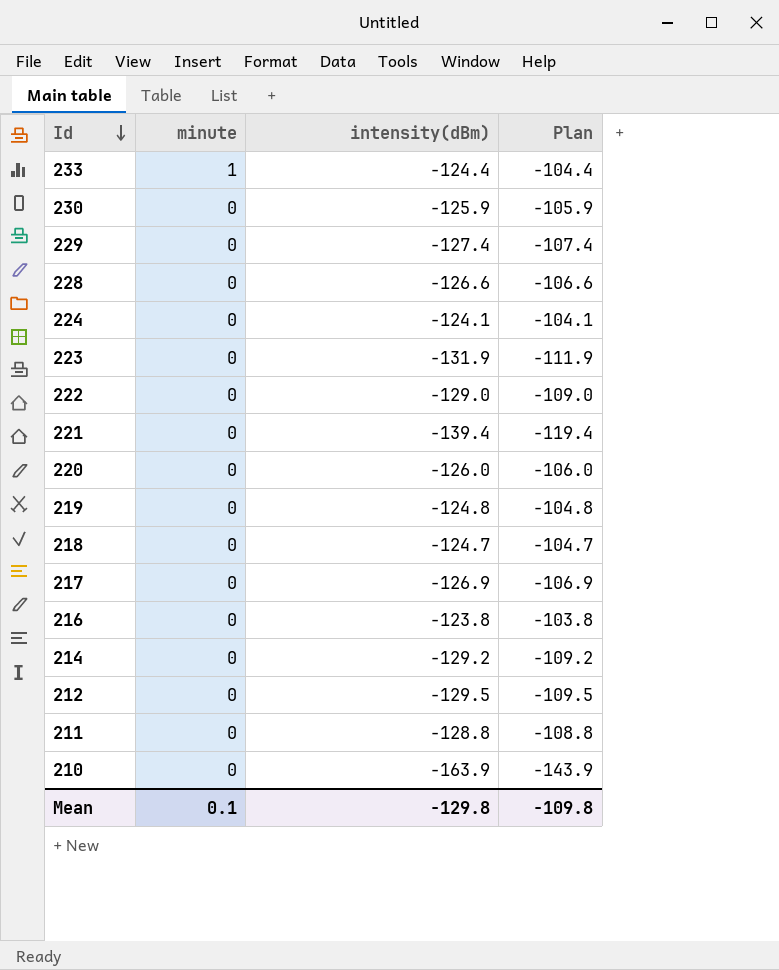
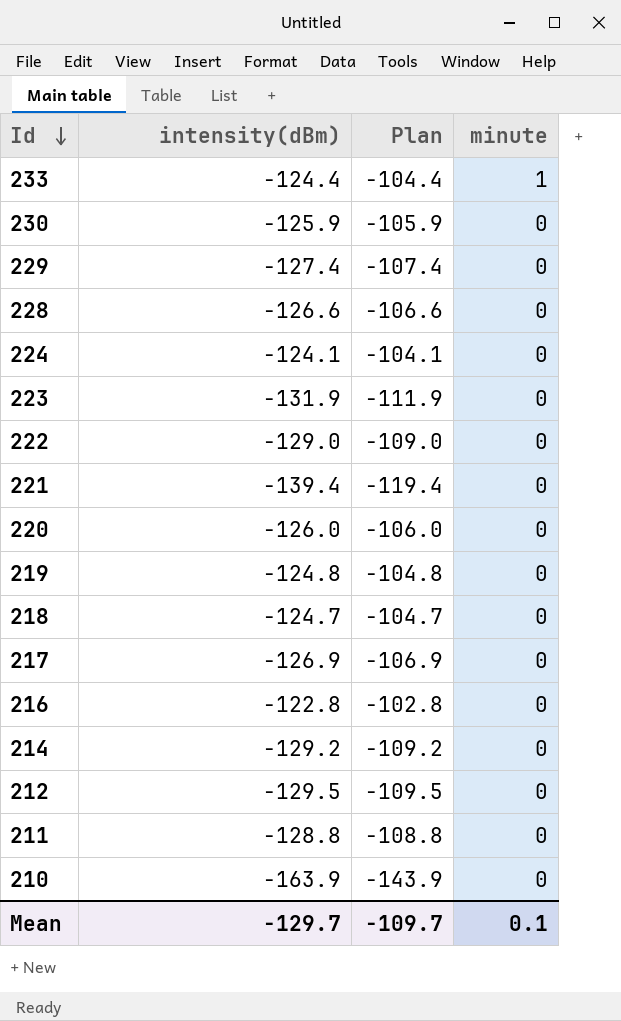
column minute | position: 2 -> 4
216 | intensity(dBm): -123.8 -> -122.8
216 | Plan: -103.8 -> -102.8
Mean | intensity(dBm): -129.8 -> -129.7
Mean | Plan: -109.8 -> -109.7

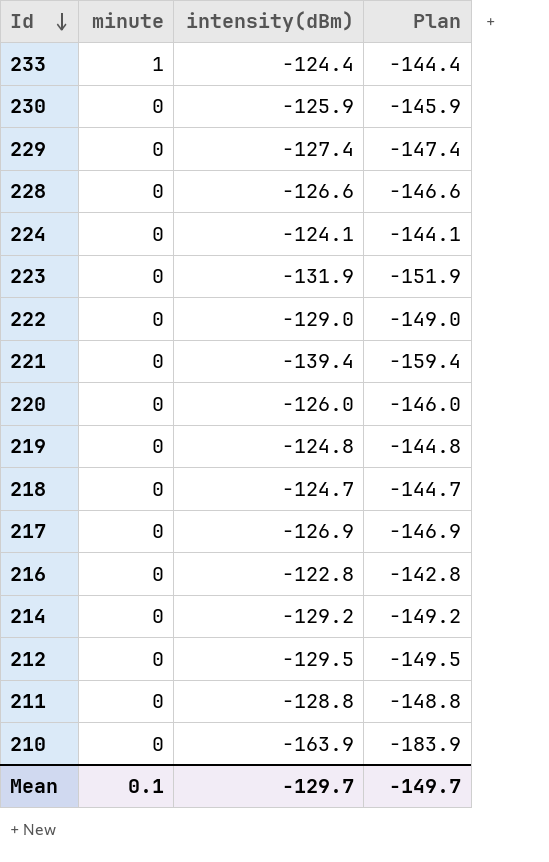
column minute | position: 4 -> 2
column Plan | formula: [intensity(dBm)] + 20 -> [intensity(dBm)] - 20
Mean | Plan: -109.7 -> -149.7

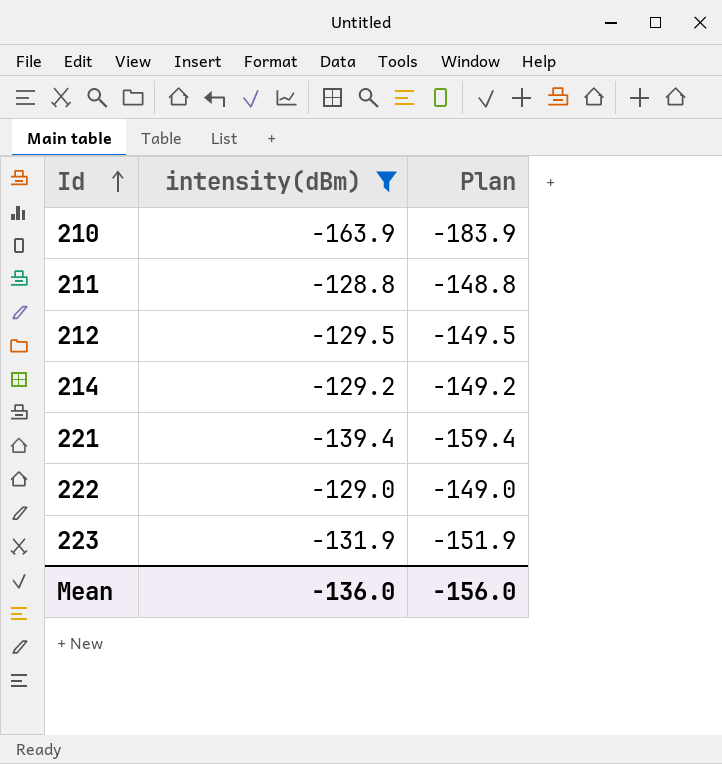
filter: none -> intensity(dBm) <= -128.8
row order: Id descending -> Id ascending
column minute | position: 2 -> none
Mean | intensity(dBm): -129.7 -> -136.0
Mean | Plan: -149.7 -> -156.0

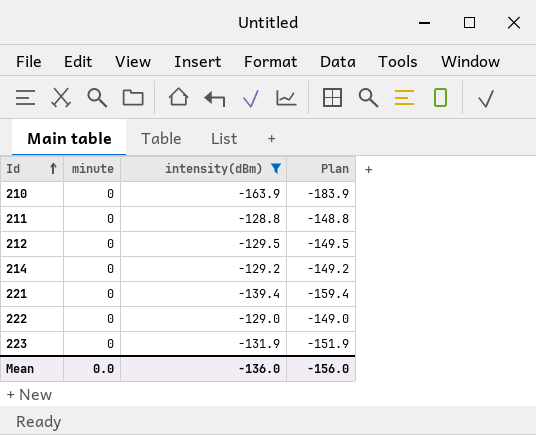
column minute | position: none -> 2

